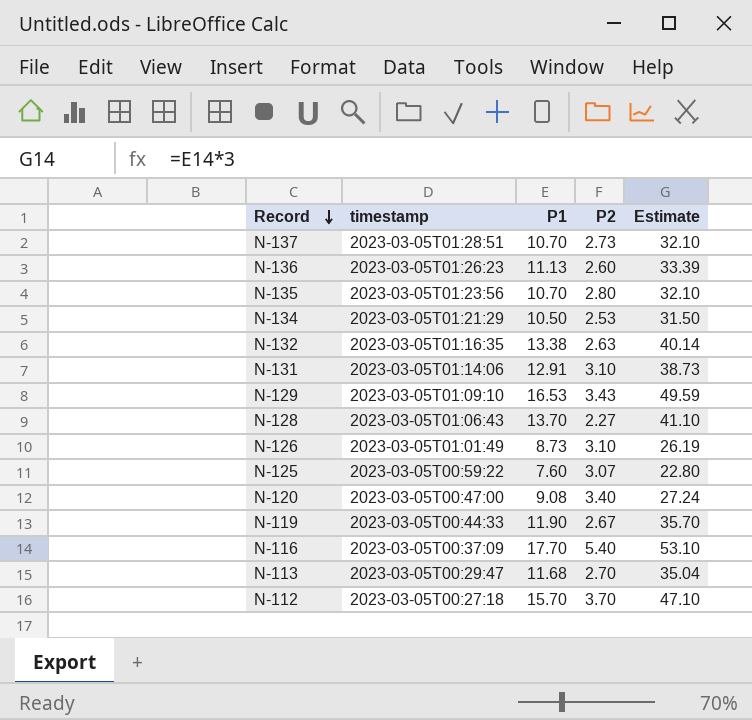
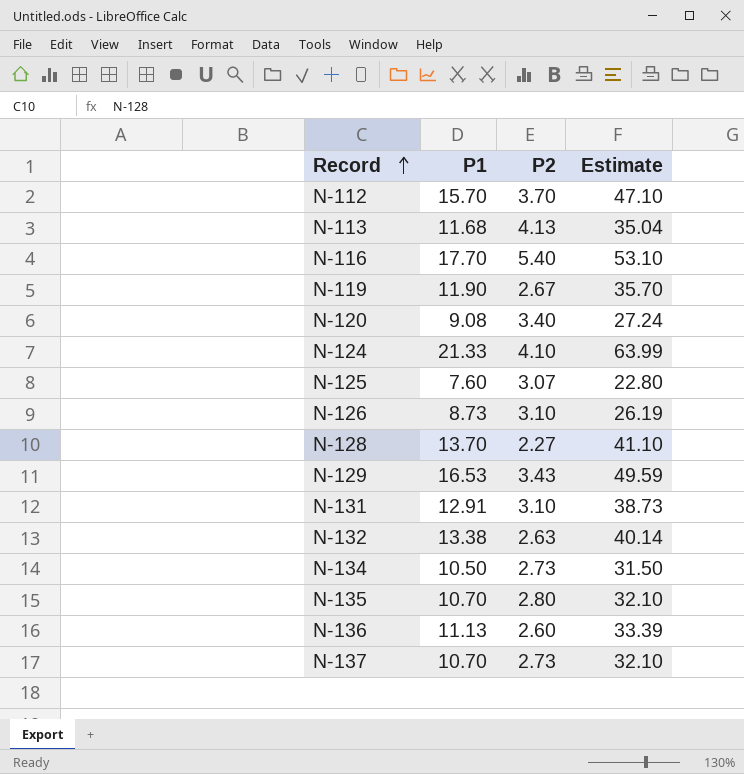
row order: Record descending -> Record ascending
column timestamp | position: 2 -> none
N-113 | P2: 2.70 -> 4.13
row N-124: none -> 21.33 | 4.10 | 63.99
N-134 | P2: 2.53 -> 2.73

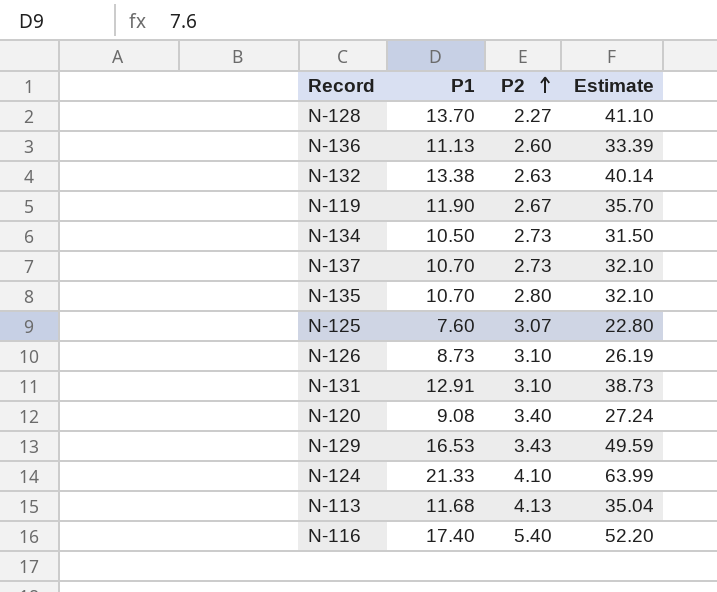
row order: Record ascending -> P2 ascending
row N-112: 15.70 | 3.70 | 47.10 -> none
N-116 | P1: 17.70 -> 17.40
N-116 | Estimate: 53.10 -> 52.20

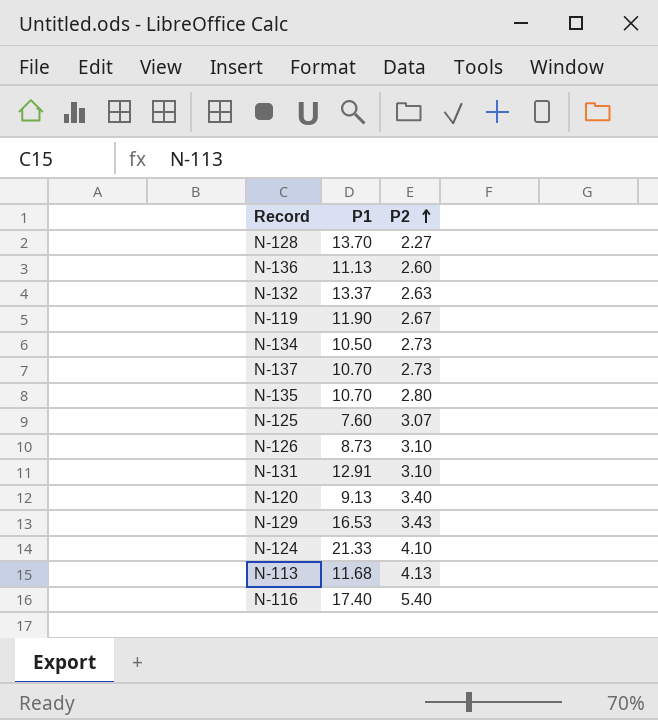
column Estimate | formula: [P1] * 3 -> none
N-132 | P1: 13.38 -> 13.37
N-120 | P1: 9.08 -> 9.13

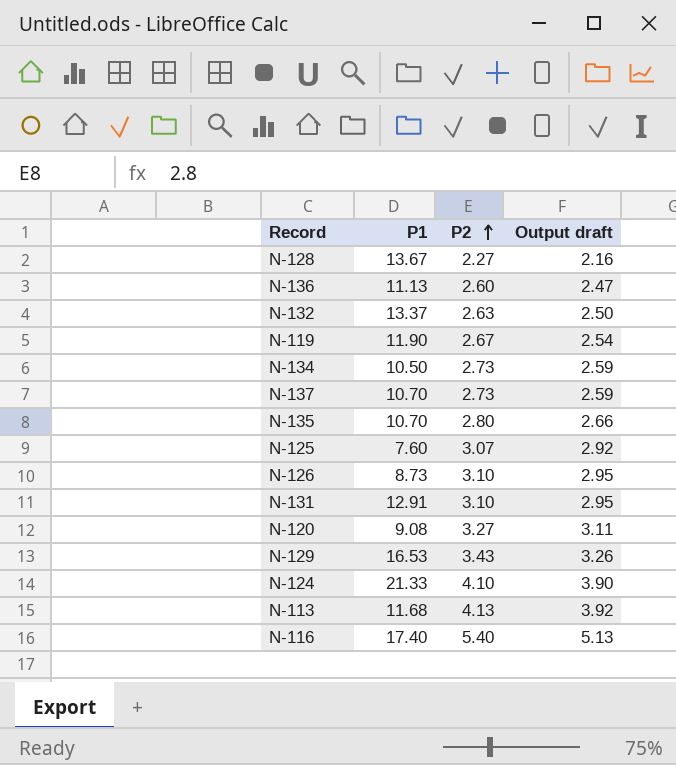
column Output draft | formula: none -> [P2] * 0.95
N-128 | P1: 13.70 -> 13.67
N-120 | P1: 9.13 -> 9.08
N-120 | P2: 3.40 -> 3.27

